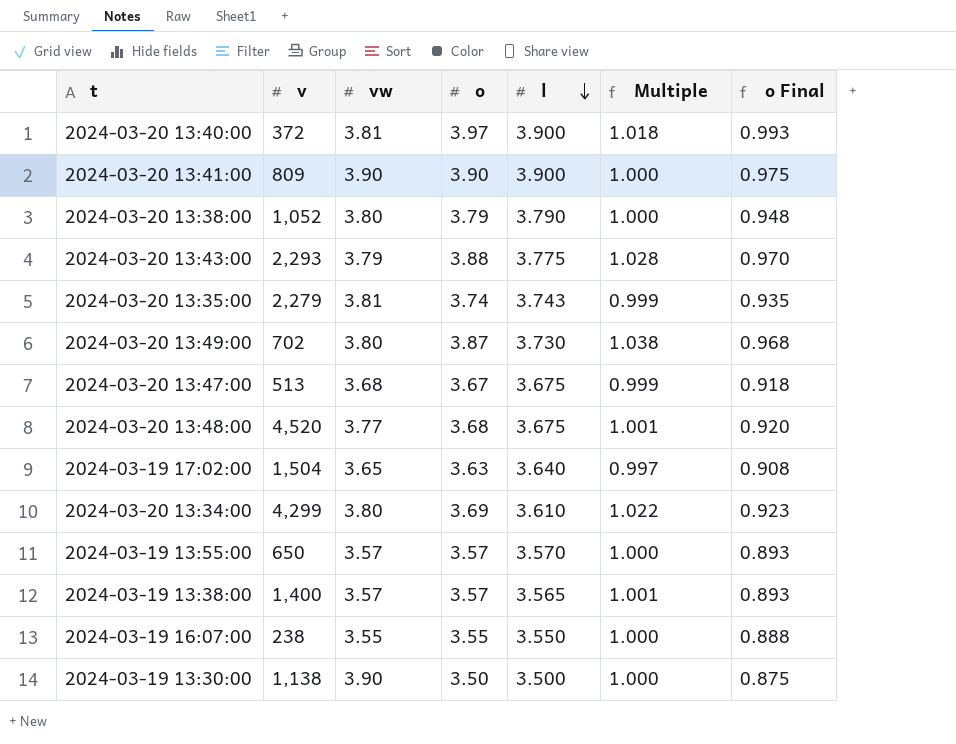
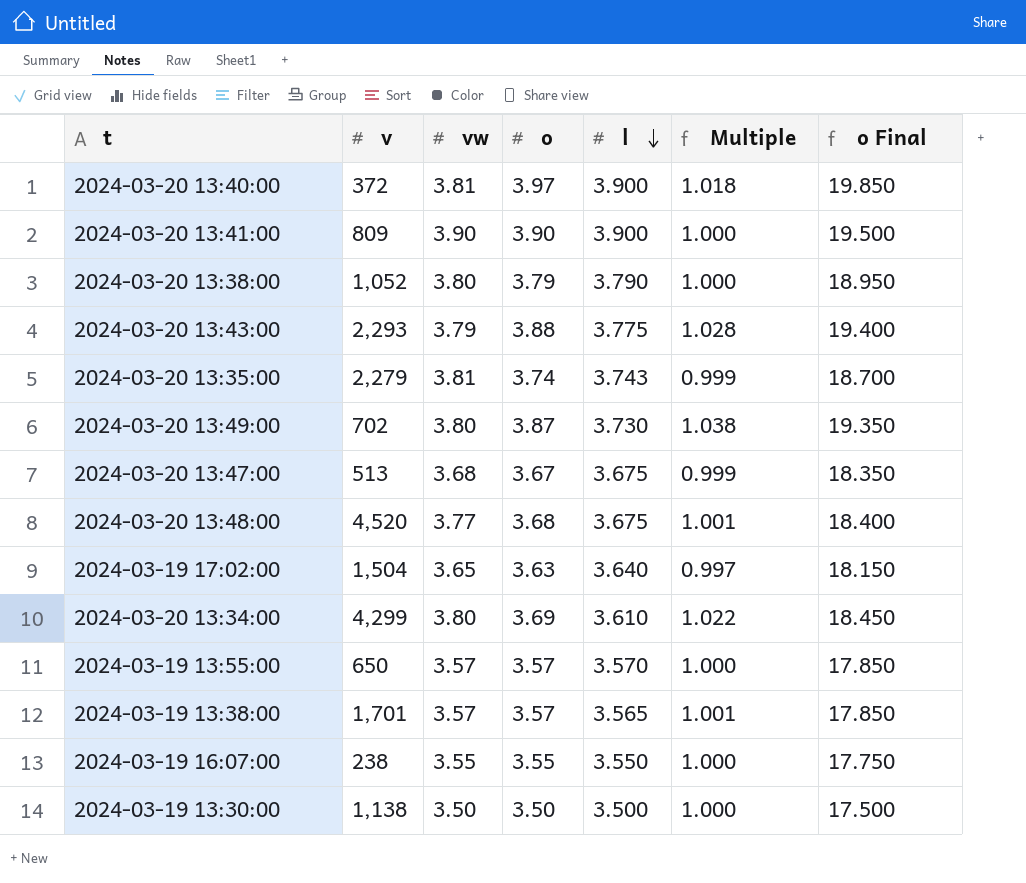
column o Final | formula: [o] * 0.25 -> [o] * 5
2024-03-19 13:38:00 | v: 1,400 -> 1,701
2024-03-19 13:30:00 | vw: 3.90 -> 3.50

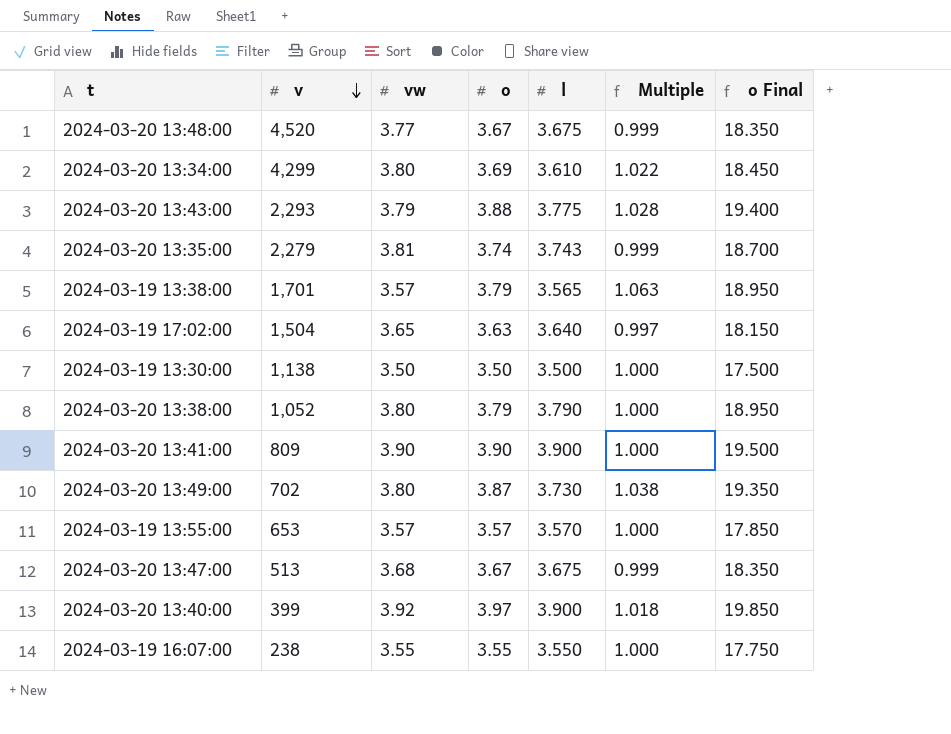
row order: l descending -> v descending
2024-03-20 13:48:00 | o: 3.68 -> 3.67
2024-03-20 13:48:00 | Multiple: 1.001 -> 0.999
2024-03-20 13:48:00 | o Final: 18.400 -> 18.350
2024-03-19 13:38:00 | o: 3.57 -> 3.79
2024-03-19 13:38:00 | Multiple: 1.001 -> 1.063
2024-03-19 13:38:00 | o Final: 17.850 -> 18.950
2024-03-19 13:55:00 | v: 650 -> 653
2024-03-20 13:40:00 | v: 372 -> 399
2024-03-20 13:40:00 | vw: 3.81 -> 3.92

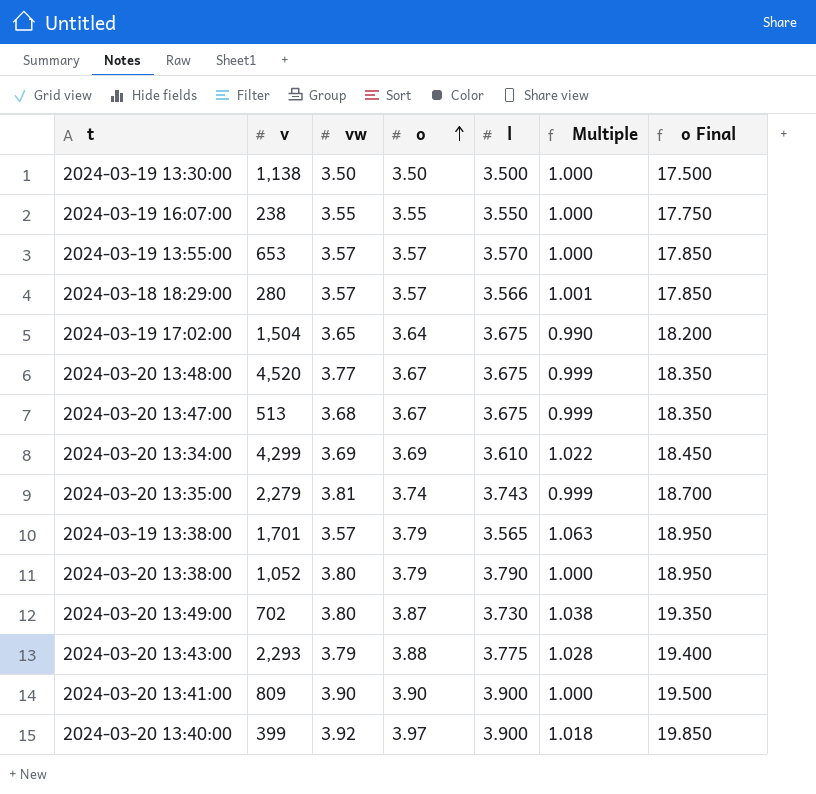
row order: v descending -> o ascending
row 2024-03-18 18:29:00: none -> 280 | 3.57 | 3.57 | 3.566 | 1.001 | 17.850
2024-03-19 17:02:00 | o: 3.63 -> 3.64
2024-03-19 17:02:00 | l: 3.640 -> 3.675
2024-03-19 17:02:00 | Multiple: 0.997 -> 0.990
2024-03-19 17:02:00 | o Final: 18.150 -> 18.200
2024-03-20 13:34:00 | vw: 3.80 -> 3.69

